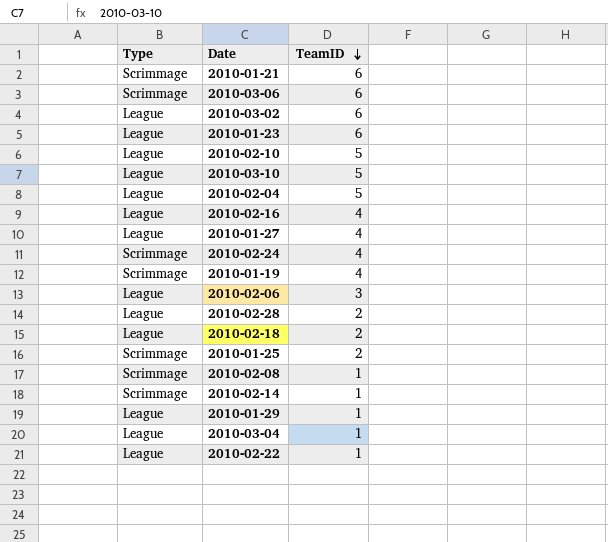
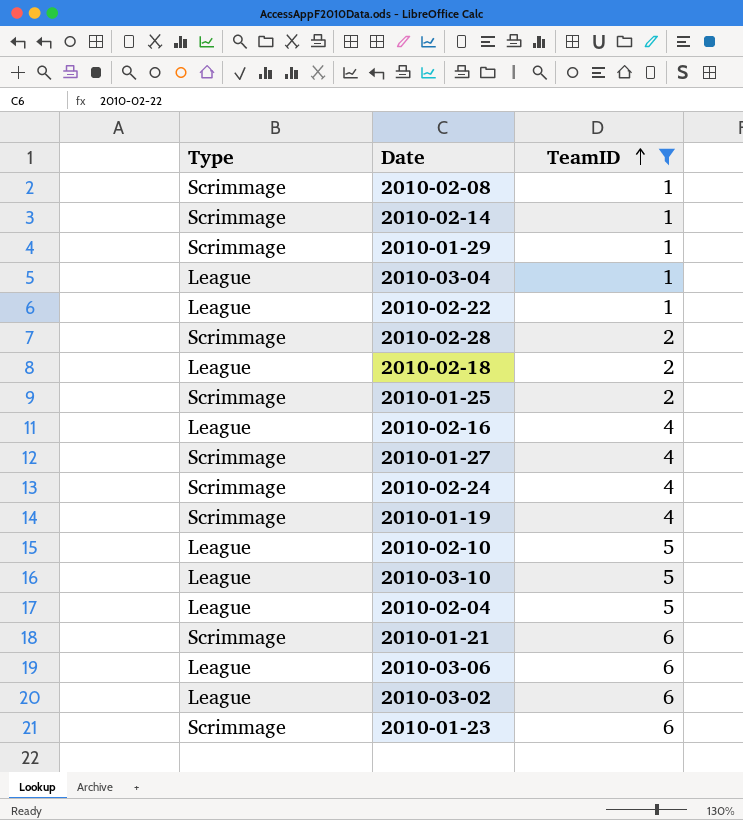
filter: none -> TeamID != 3
row order: TeamID descending -> TeamID ascending
2010-01-29 | Type: League -> Scrimmage
2010-02-28 | Type: League -> Scrimmage
2010-01-27 | Type: League -> Scrimmage
2010-03-06 | Type: Scrimmage -> League
2010-01-23 | Type: League -> Scrimmage

